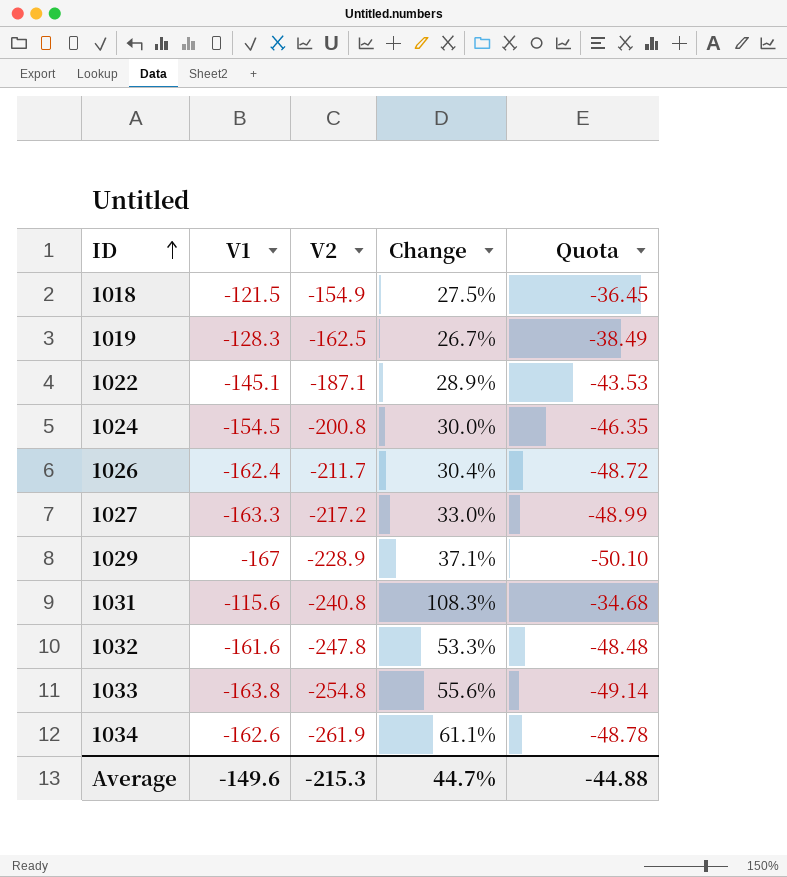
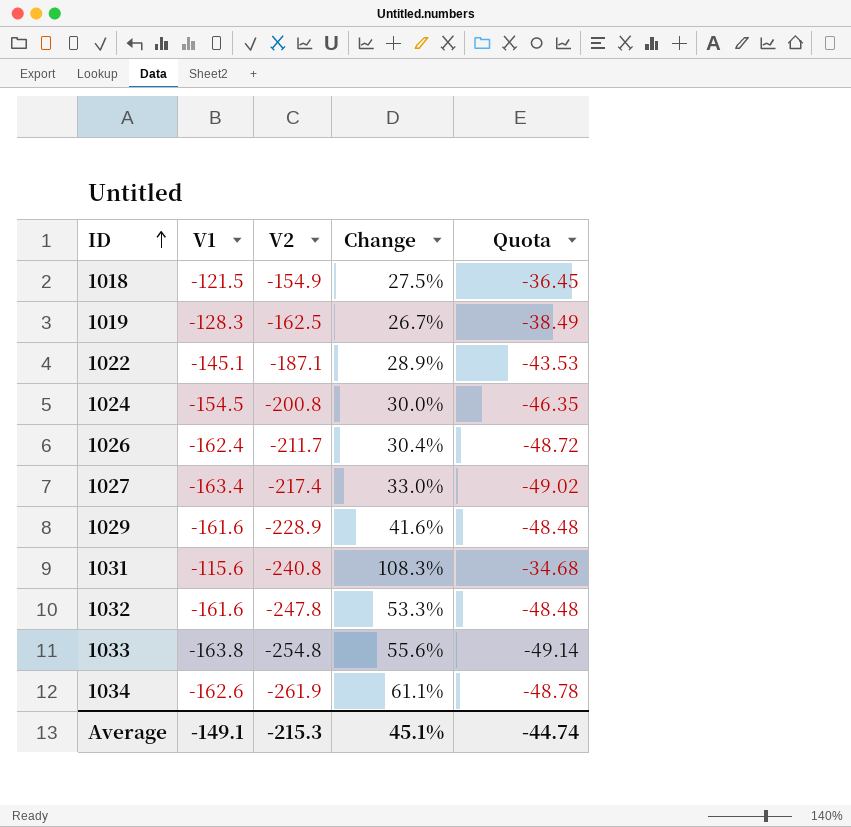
1027 | V1: -163.3 -> -163.4
1027 | V2: -217.2 -> -217.4
1027 | Quota: -48.99 -> -49.02
1029 | V1: -167 -> -161.6
1029 | Change: 37.1% -> 41.6%
1029 | Quota: -50.10 -> -48.48
Average | V1: -149.6 -> -149.1
Average | Change: 44.7% -> 45.1%
Average | Quota: -44.88 -> -44.74

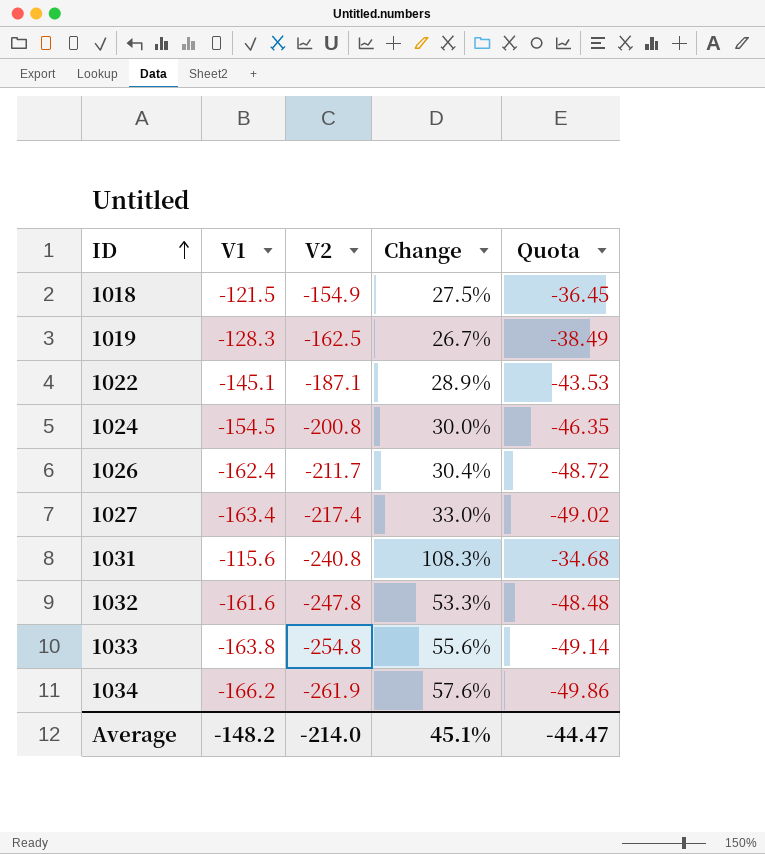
row 1029: -161.6 | -228.9 | 41.6% | -48.48 -> none
1034 | V1: -162.6 -> -166.2
1034 | Change: 61.1% -> 57.6%
1034 | Quota: -48.78 -> -49.86
Average | V1: -149.1 -> -148.2
Average | V2: -215.3 -> -214.0
Average | Quota: -44.74 -> -44.47

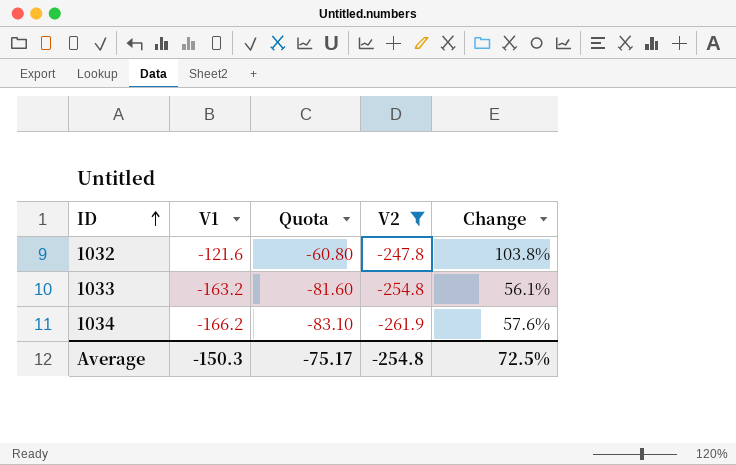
filter: none -> V2 <= -247.8
column Quota | formula: [V1] * 0.3 -> [V1] * 0.5
column Quota | position: 5 -> 3
1032 | V1: -161.6 -> -121.6
1032 | Change: 53.3% -> 103.8%
1033 | V1: -163.8 -> -163.2
1033 | Change: 55.6% -> 56.1%
Average | V1: -148.2 -> -150.3
Average | Quota: -44.47 -> -75.17
Average | V2: -214.0 -> -254.8
Average | Change: 45.1% -> 72.5%

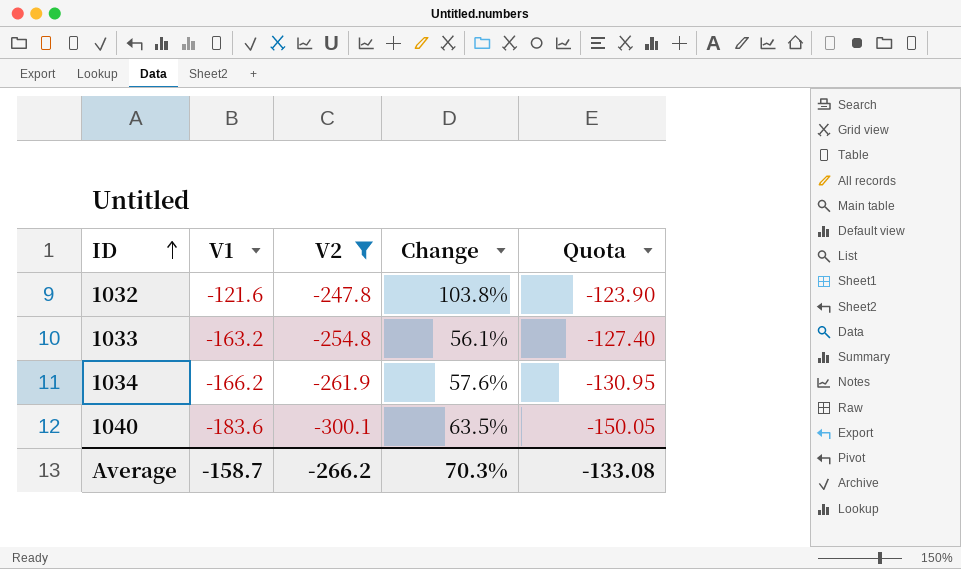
column Quota | formula: [V1] * 0.5 -> [V2] * 0.5
column Quota | position: 3 -> 5
row 1040: none -> -183.6 | -300.1 | 63.5% | -150.05
Average | V1: -150.3 -> -158.7
Average | V2: -254.8 -> -266.2
Average | Change: 72.5% -> 70.3%
Average | Quota: -75.17 -> -133.08

